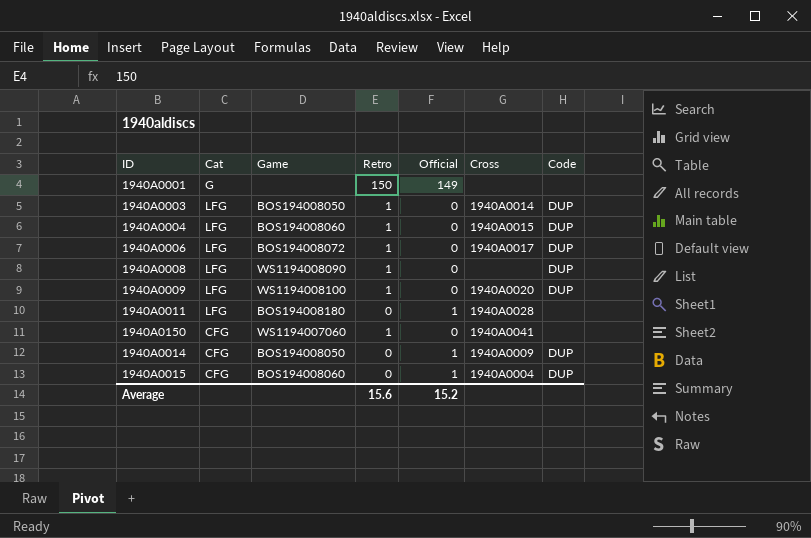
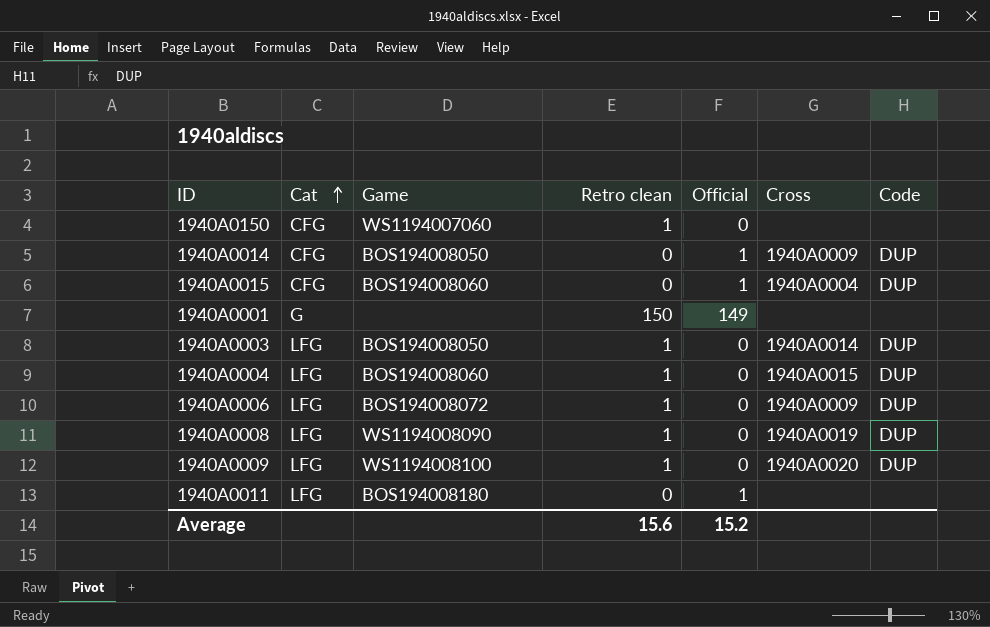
row order: none -> Cat ascending
column name: Retro -> Retro clean
1940A0150 | Cross: 1940A0041 -> none
1940A0006 | Cross: 1940A0017 -> 1940A0009
1940A0008 | Cross: none -> 1940A0019
1940A0011 | Cross: 1940A0028 -> none

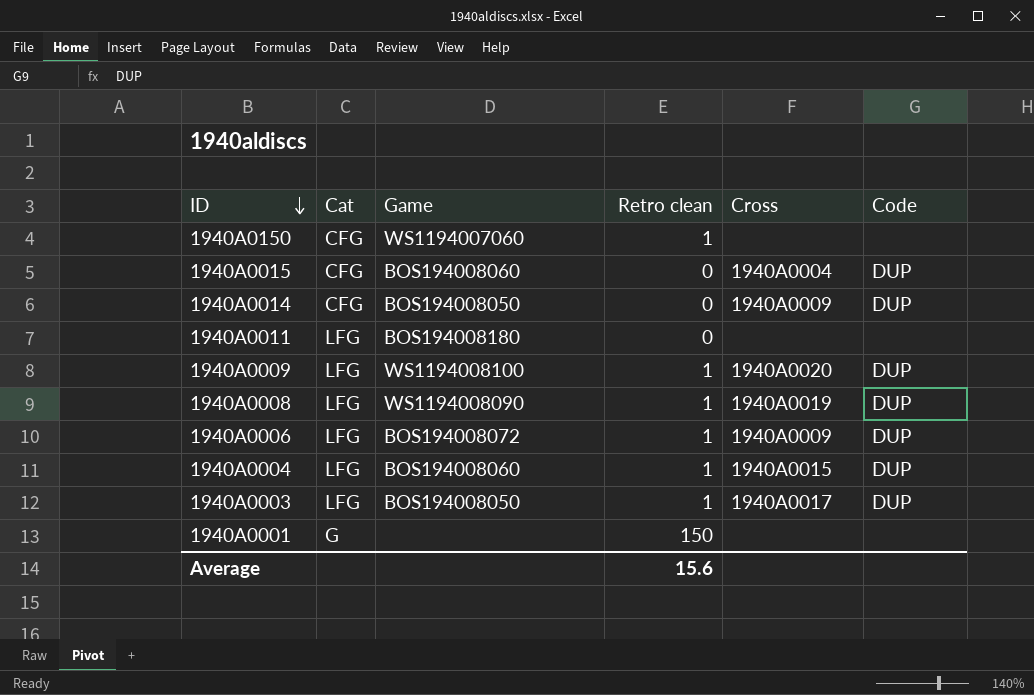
row order: Cat ascending -> ID descending
column Official | position: 5 -> none
1940A0003 | Cross: 1940A0014 -> 1940A0017

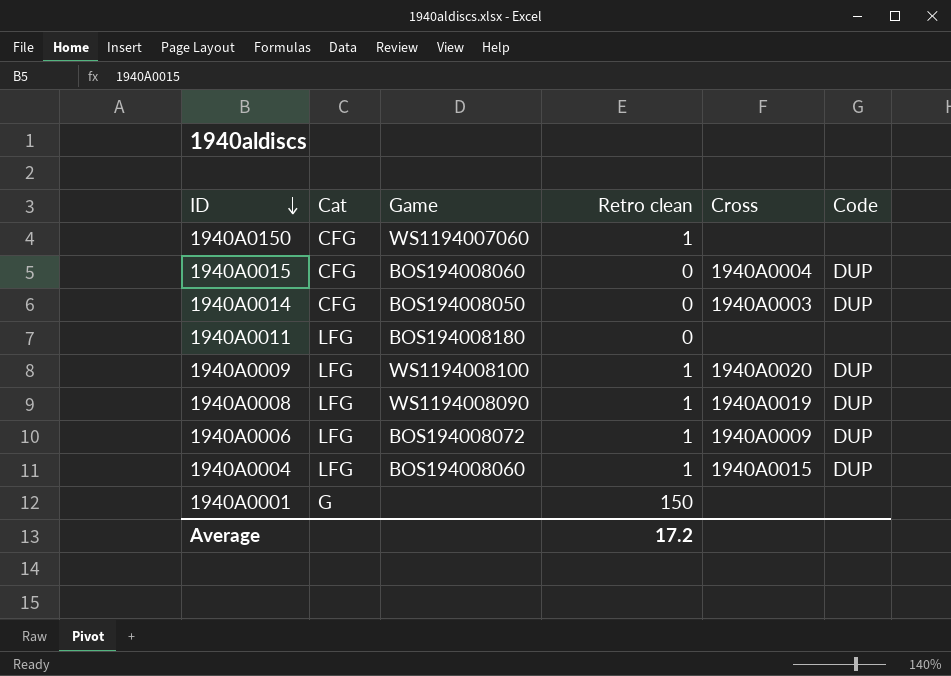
row 1940A0003: LFG | BOS194008050 | 1 | 1940A0017 | DUP -> none
1940A0014 | Cross: 1940A0009 -> 1940A0003
Average | Retro clean: 15.6 -> 17.2

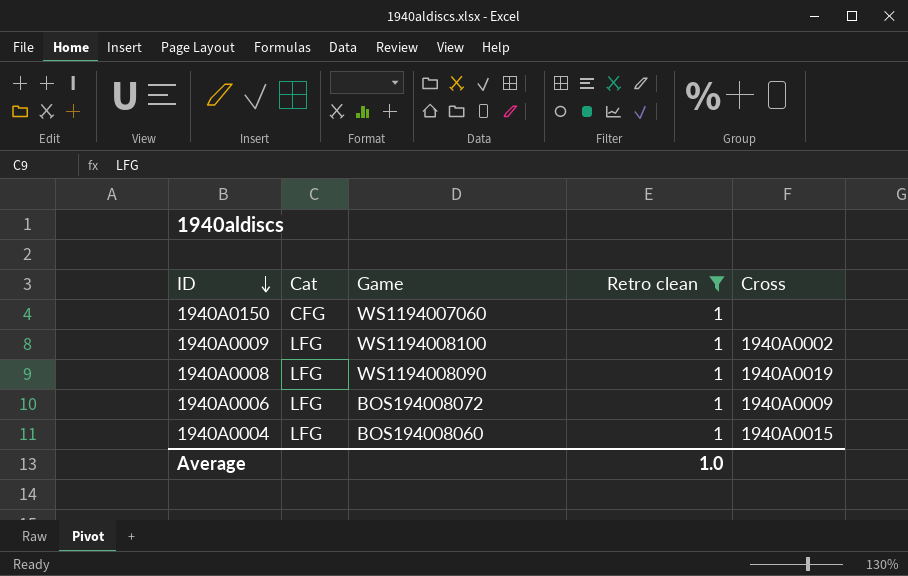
filter: none -> Retro clean = 1
column Code | position: 6 -> none
1940A0009 | Cross: 1940A0020 -> 1940A0002
Average | Retro clean: 17.2 -> 1.0

